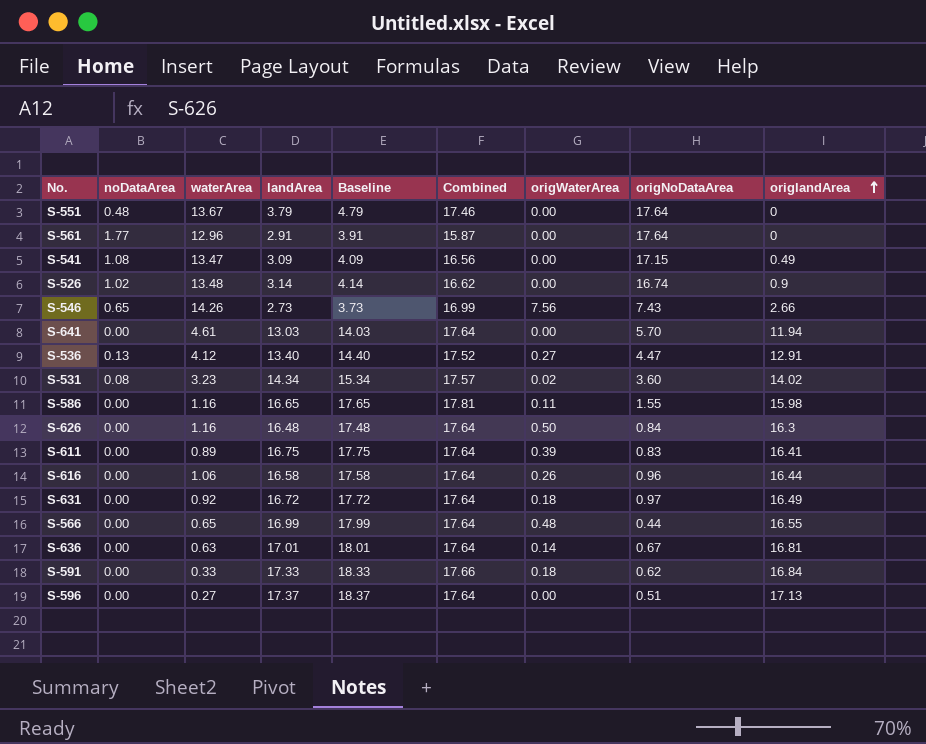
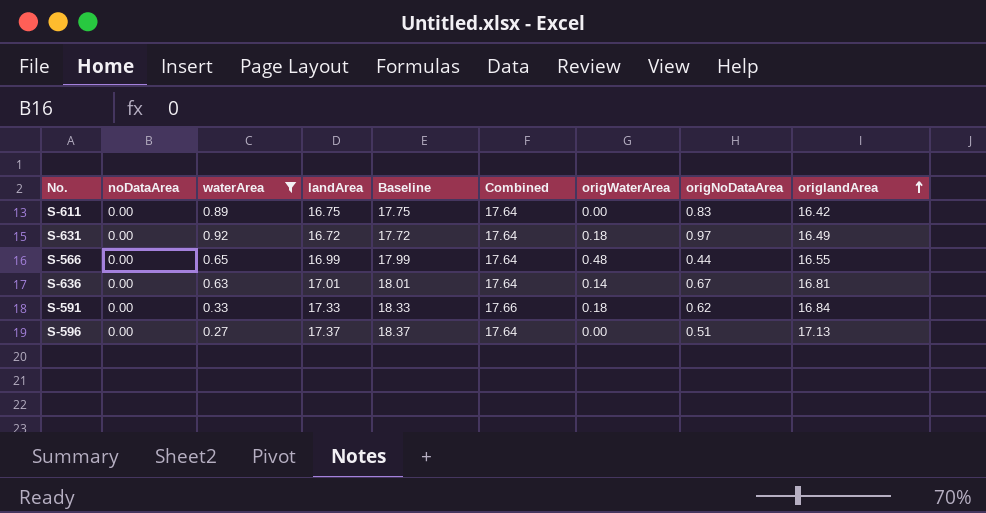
filter: none -> waterArea <= 0.92
S-611 | origWaterArea: 0.39 -> 0.00
S-611 | origlandArea: 16.41 -> 16.42

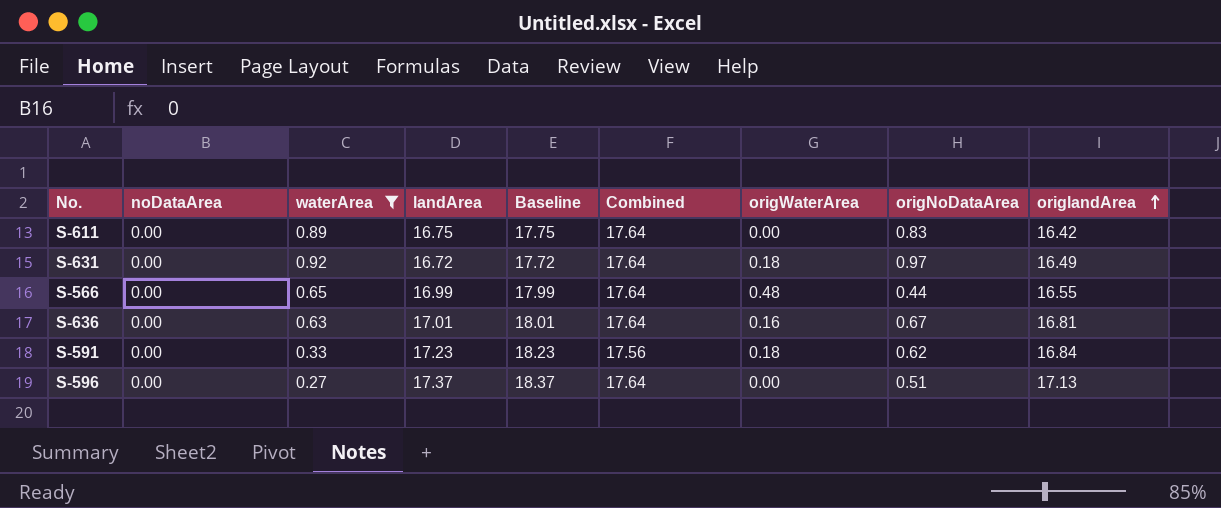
S-636 | origWaterArea: 0.14 -> 0.16
S-591 | landArea: 17.33 -> 17.23
S-591 | Baseline: 18.33 -> 18.23
S-591 | Combined: 17.66 -> 17.56

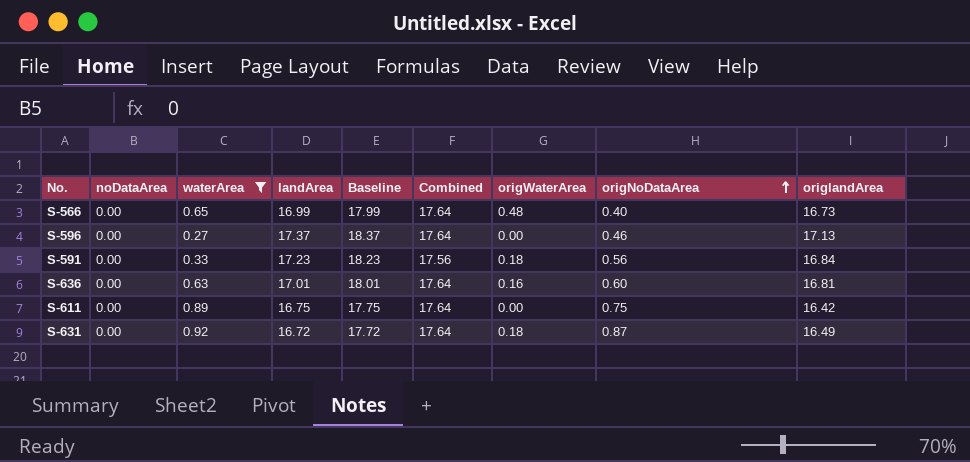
row order: origlandArea ascending -> origNoDataArea ascending
S-566 | origNoDataArea: 0.44 -> 0.40
S-566 | origlandArea: 16.55 -> 16.73
S-596 | origNoDataArea: 0.51 -> 0.46
S-591 | origNoDataArea: 0.62 -> 0.56
S-636 | origNoDataArea: 0.67 -> 0.60
S-611 | origNoDataArea: 0.83 -> 0.75
S-631 | origNoDataArea: 0.97 -> 0.87

